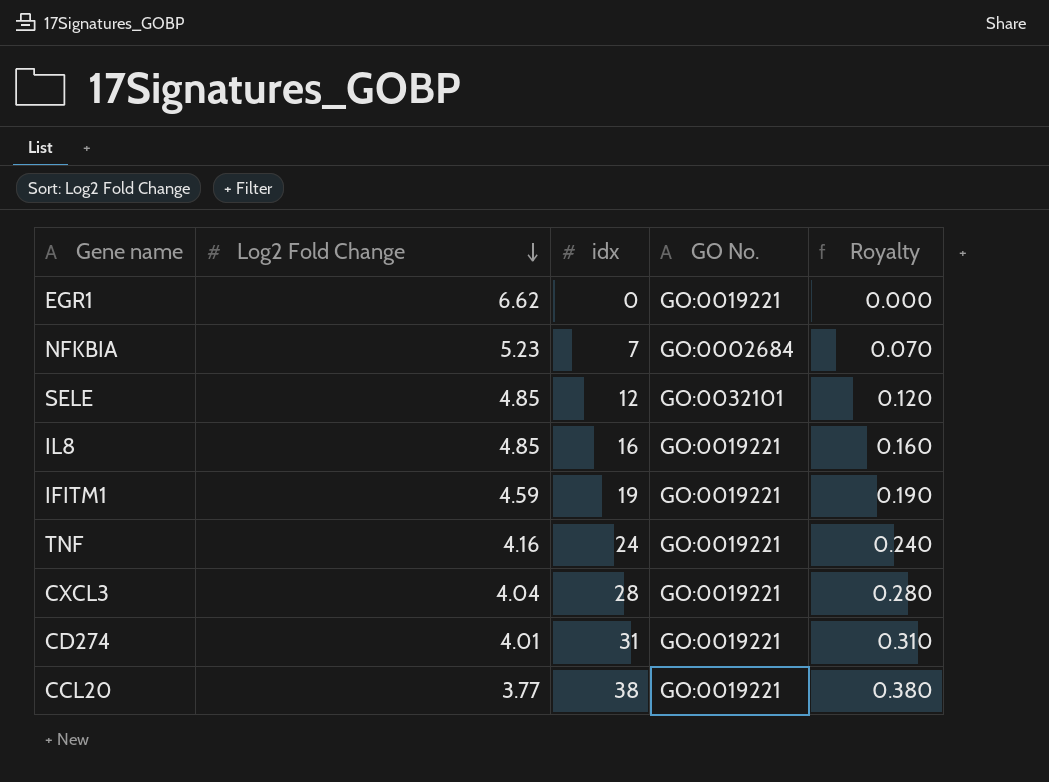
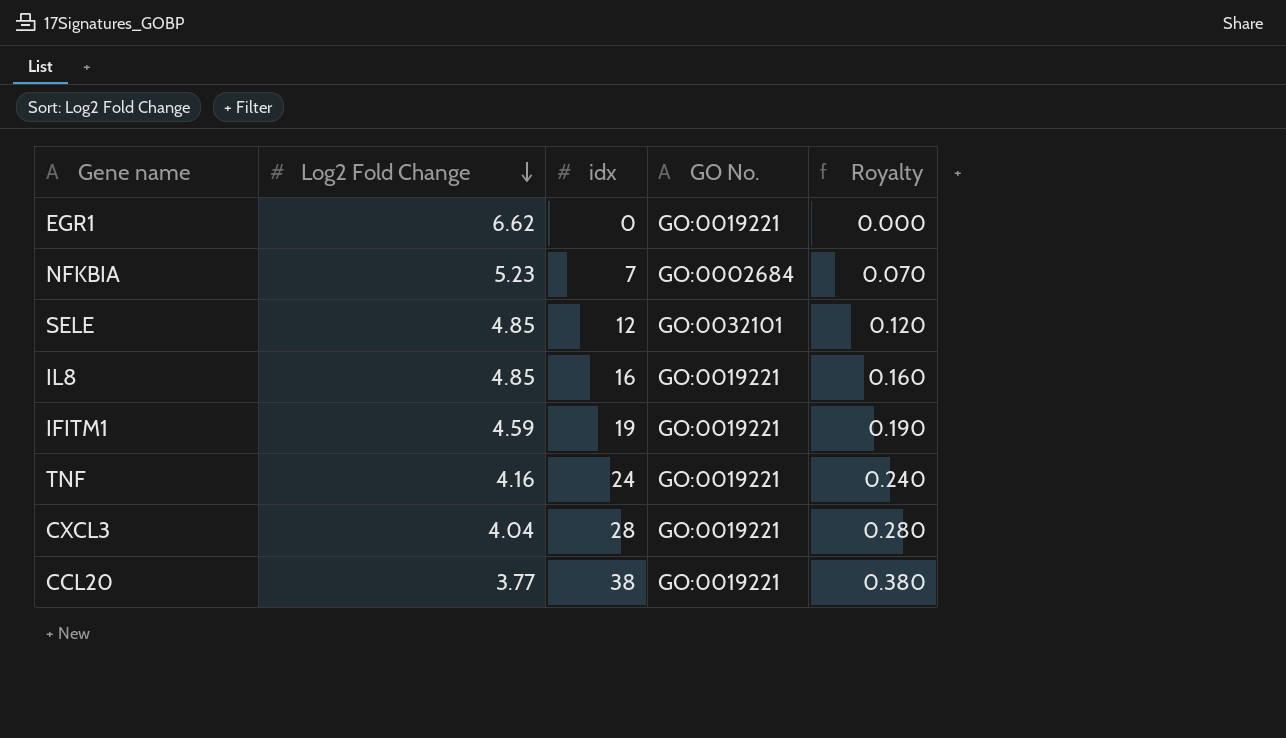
row CD274: 4.01 | 31 | GO:0019221 | 0.310 -> none

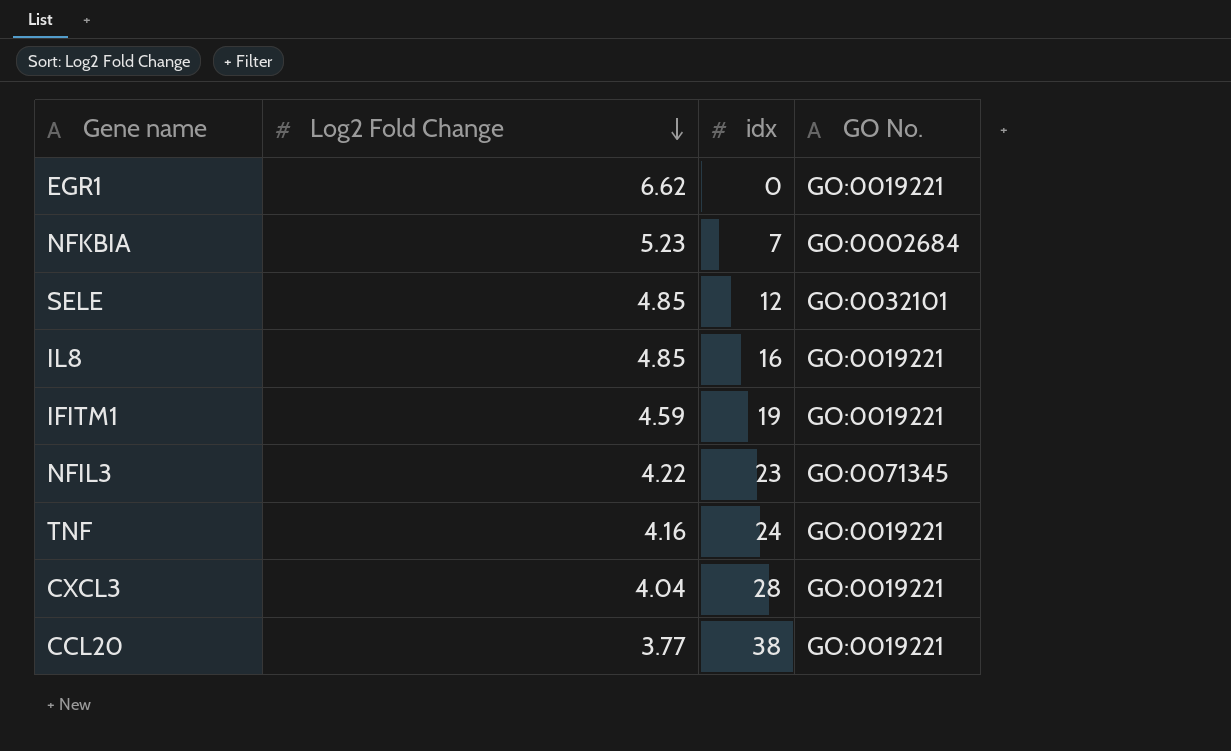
column Royalty | formula: [idx] * 0.01 -> none
row NFIL3: none -> 4.22 | 23 | GO:0071345

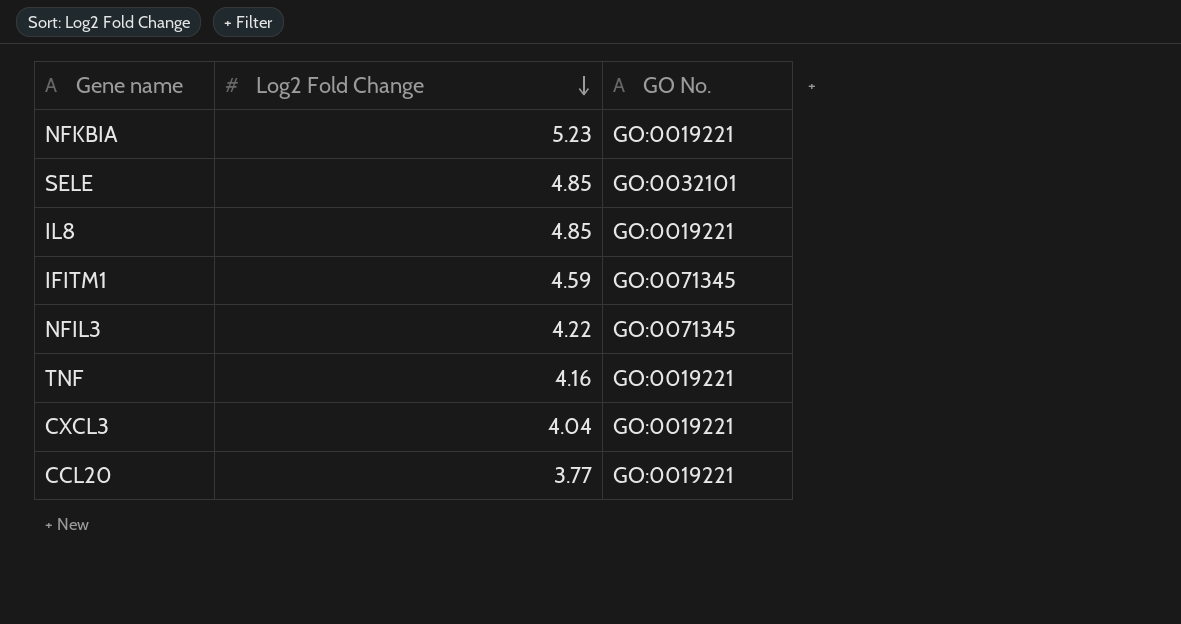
column idx | position: 3 -> none
row EGR1: 6.62 | 0 | GO:0019221 -> none
NFKBIA | GO No.: GO:0002684 -> GO:0019221
IFITM1 | GO No.: GO:0019221 -> GO:0071345

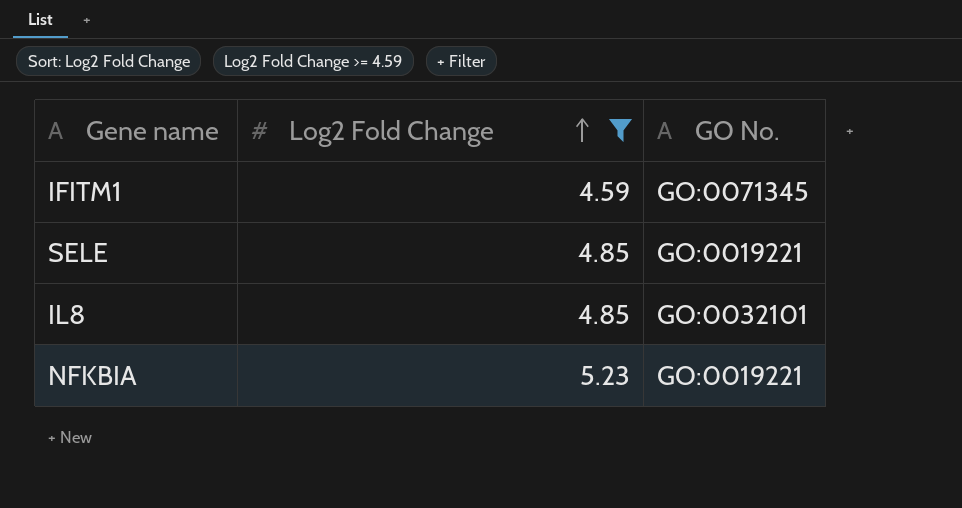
filter: none -> Log2 Fold Change >= 4.59
row order: Log2 Fold Change descending -> Log2 Fold Change ascending
SELE | GO No.: GO:0032101 -> GO:0019221
IL8 | GO No.: GO:0019221 -> GO:0032101

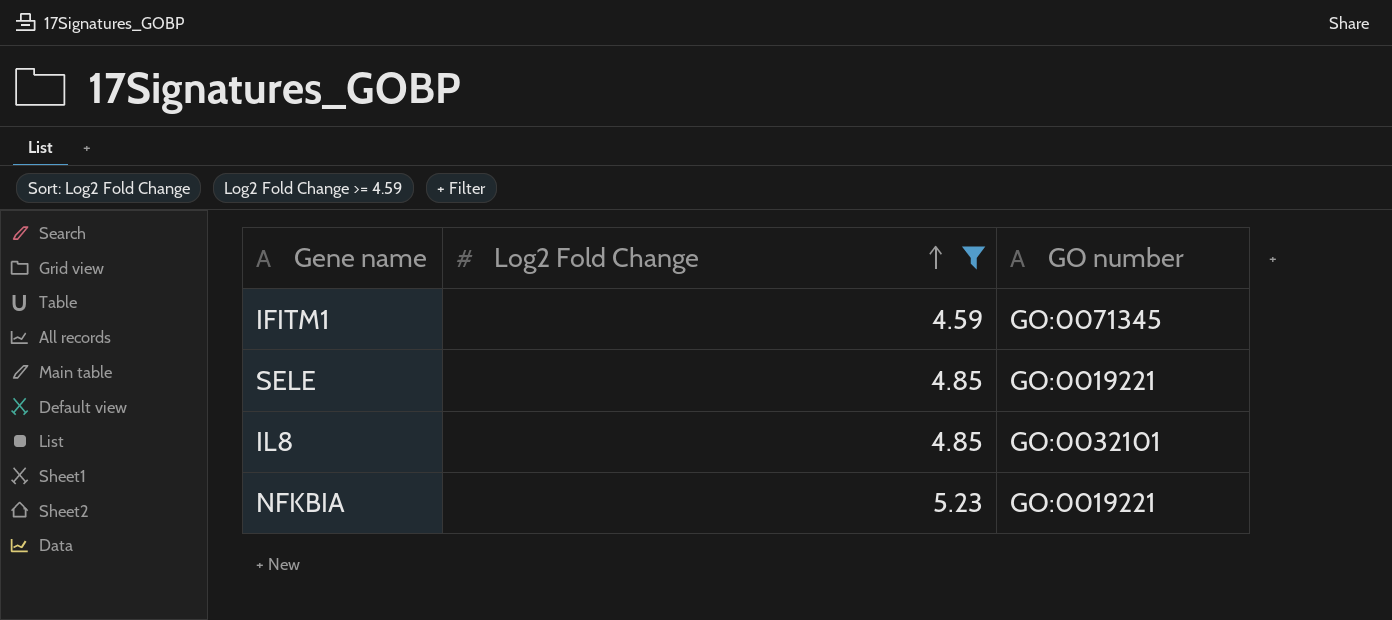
column name: GO No. -> GO number

